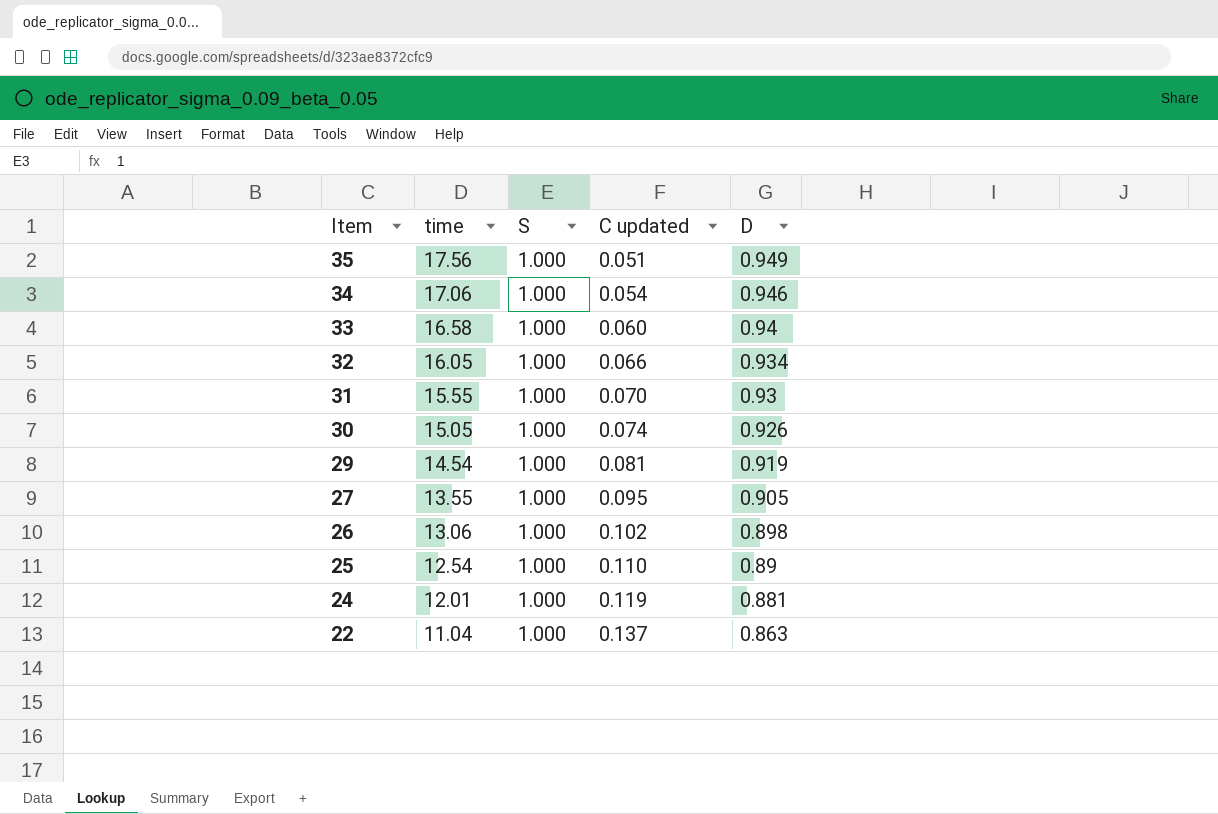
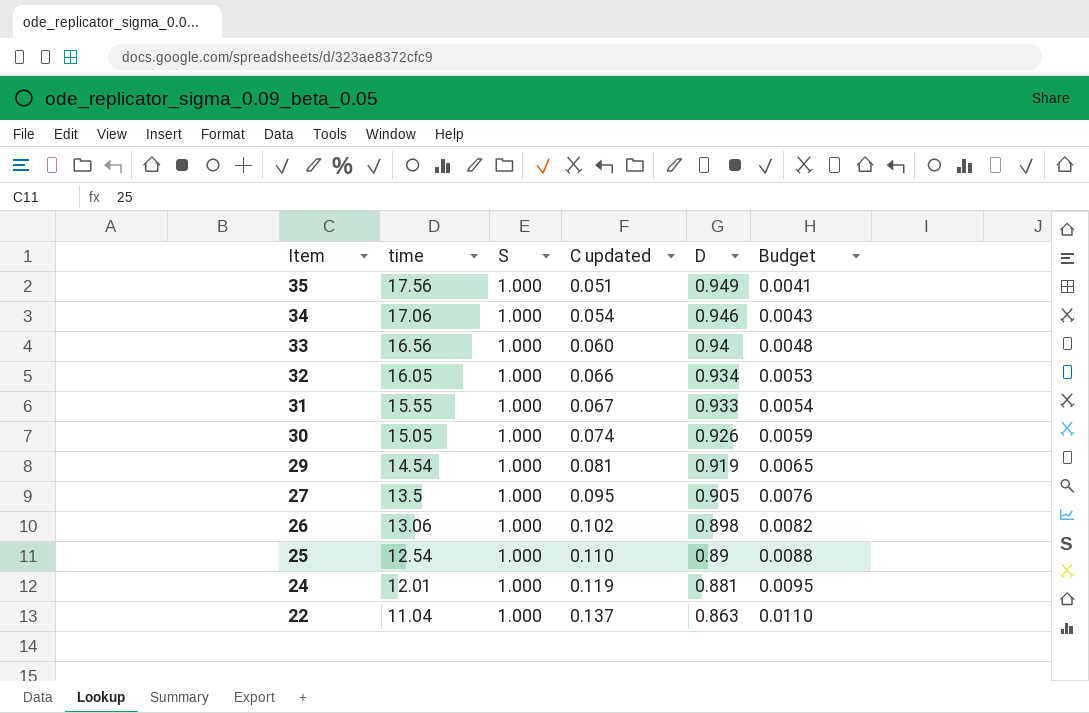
column Budget | formula: none -> [C updated] * 0.08
33 | time: 16.58 -> 16.56
31 | C updated: 0.070 -> 0.067
31 | D: 0.93 -> 0.933
27 | time: 13.55 -> 13.5

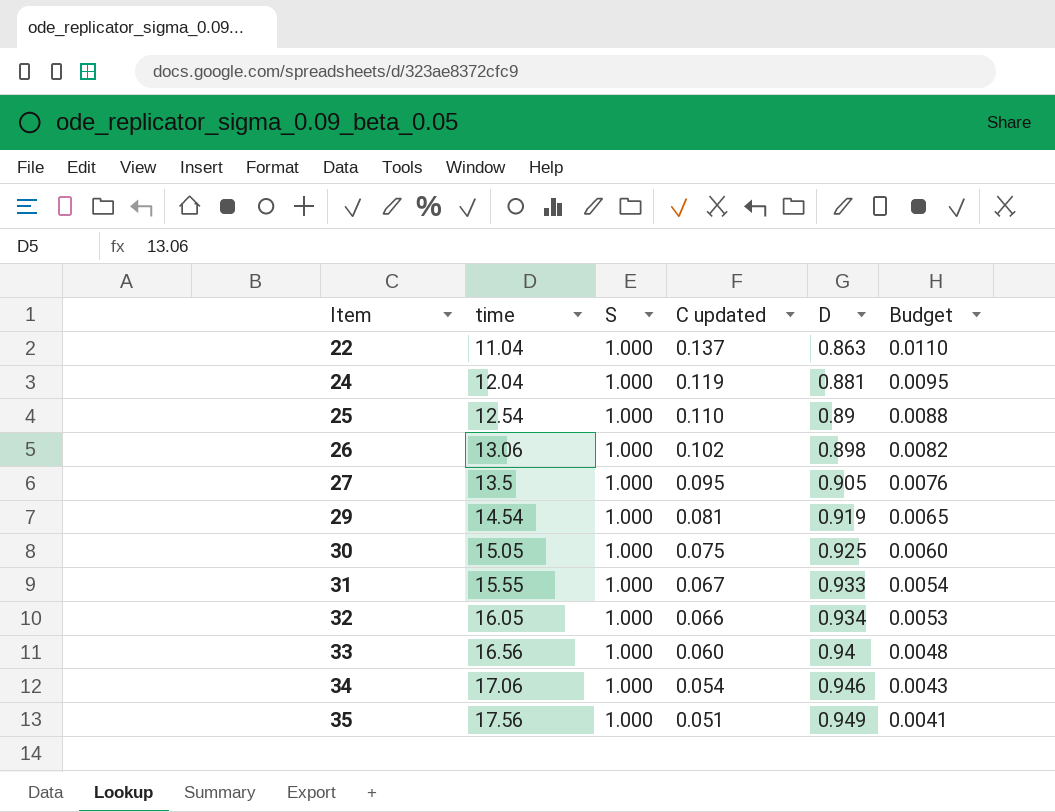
row order: Item descending -> Item ascending
24 | time: 12.01 -> 12.04
30 | C updated: 0.074 -> 0.075
30 | D: 0.926 -> 0.925
30 | Budget: 0.0059 -> 0.0060

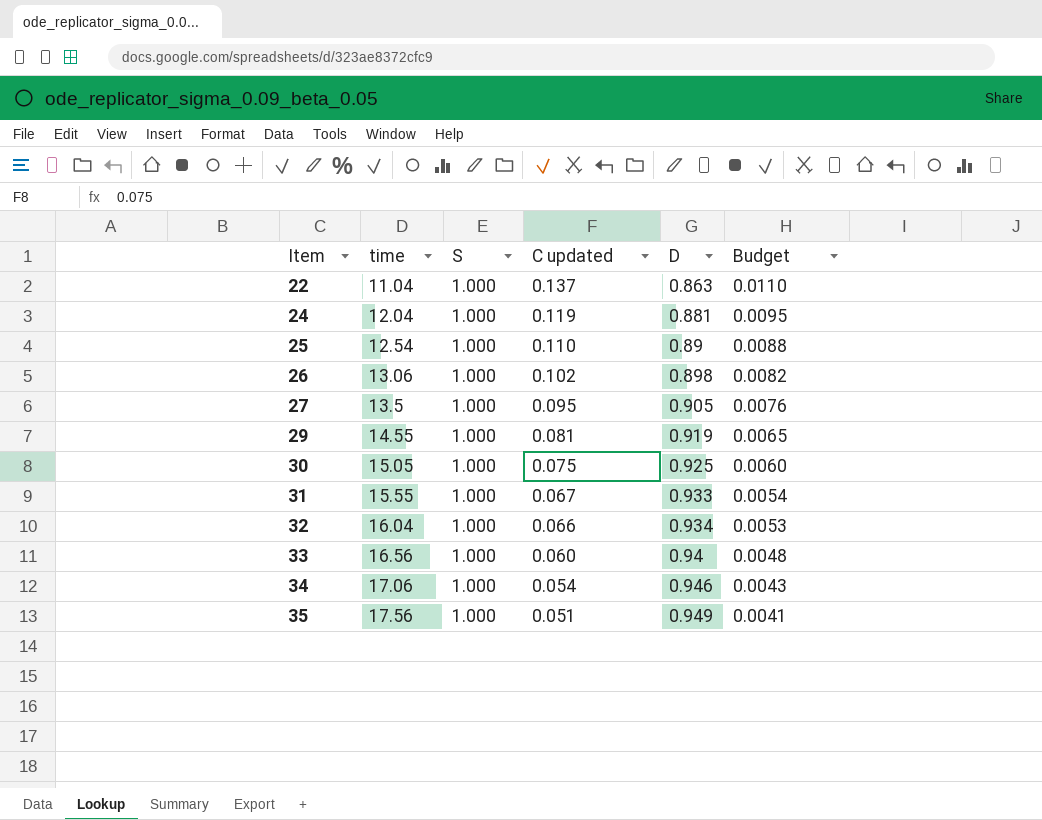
29 | time: 14.54 -> 14.55
32 | time: 16.05 -> 16.04

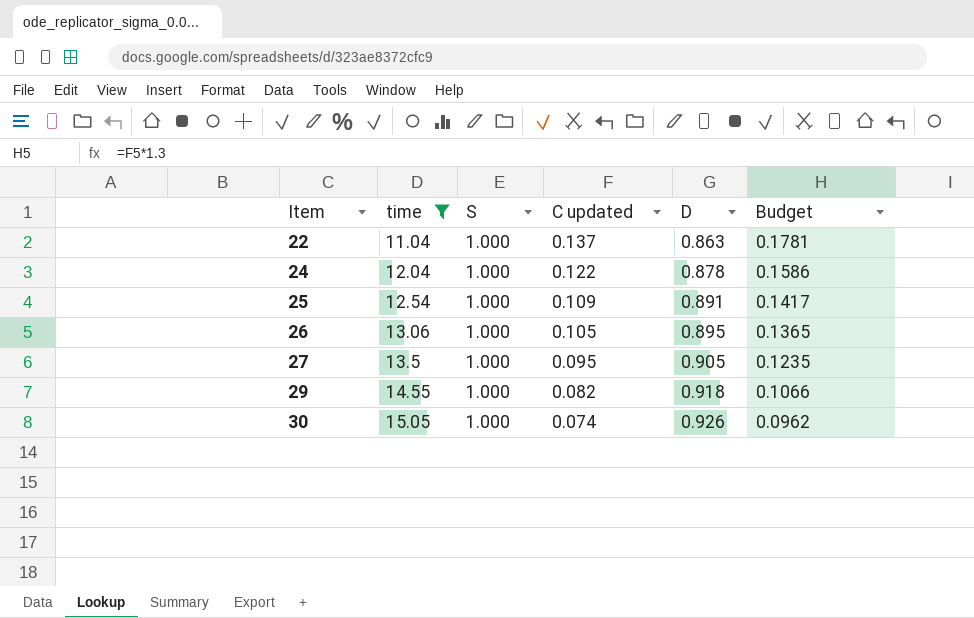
filter: none -> time <= 15.05
column Budget | formula: [C updated] * 0.08 -> [C updated] * 1.3
24 | C updated: 0.119 -> 0.122
24 | D: 0.881 -> 0.878
25 | C updated: 0.110 -> 0.109
25 | D: 0.89 -> 0.891
26 | C updated: 0.102 -> 0.105
26 | D: 0.898 -> 0.895
29 | C updated: 0.081 -> 0.082
29 | D: 0.919 -> 0.918
30 | C updated: 0.075 -> 0.074
30 | D: 0.925 -> 0.926

